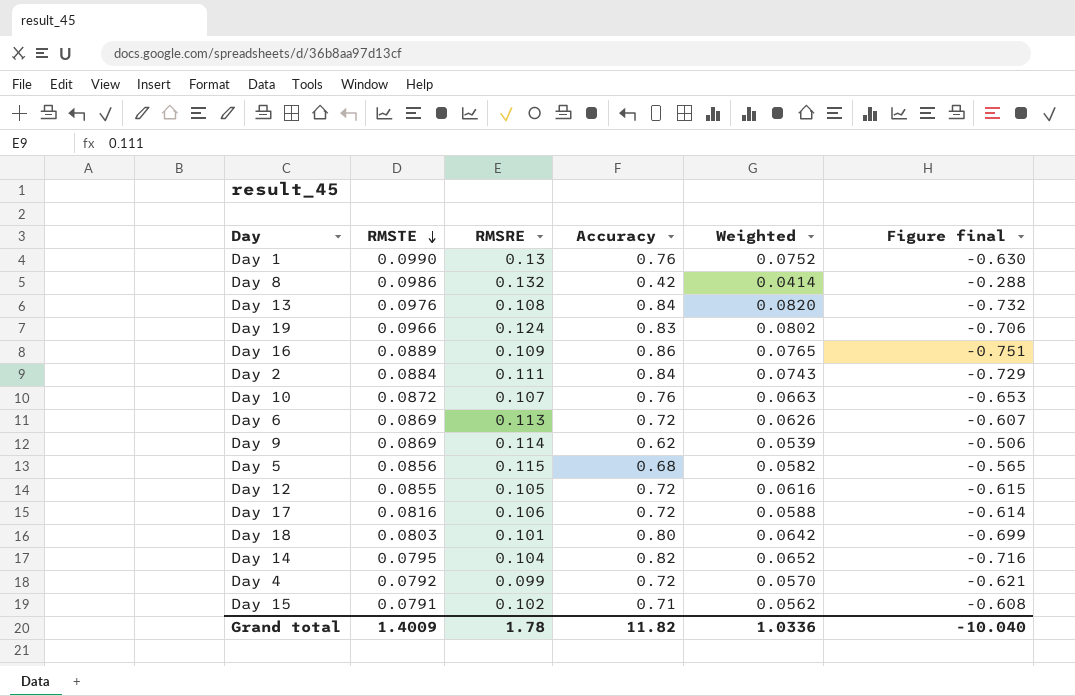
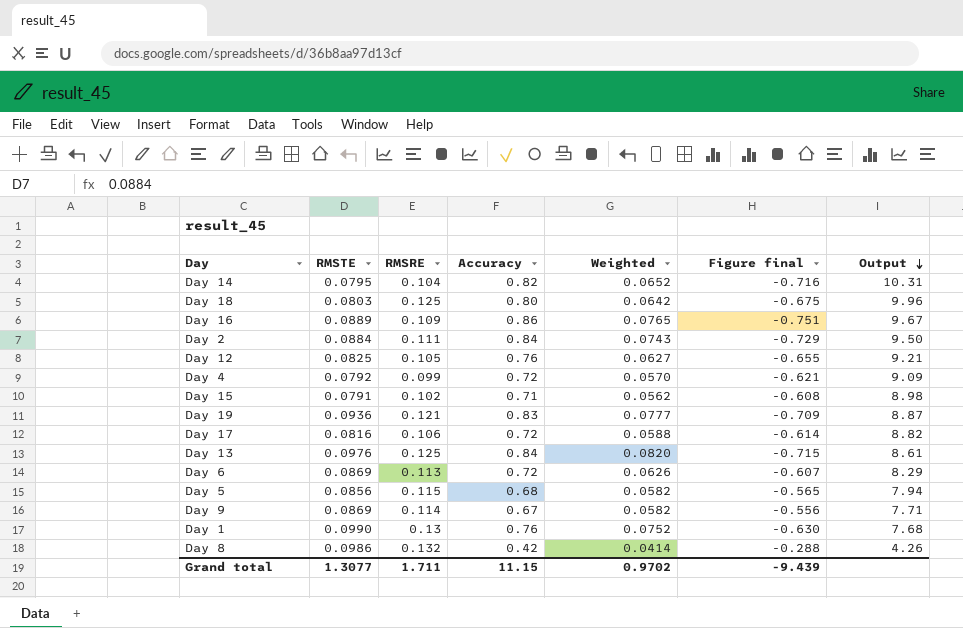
row order: RMSTE descending -> Output descending
column Output | formula: none -> [Accuracy] / [RMSTE]
row Day 10: 0.0872 | 0.107 | 0.76 | 0.0663 | -0.653 -> none
Day 18 | RMSRE: 0.101 -> 0.125
Day 18 | Figure final: -0.699 -> -0.675
Day 12 | RMSTE: 0.0855 -> 0.0825
Day 12 | Accuracy: 0.72 -> 0.76
Day 12 | Weighted: 0.0616 -> 0.0627
Day 12 | Figure final: -0.615 -> -0.655
Day 19 | RMSTE: 0.0966 -> 0.0936
Day 19 | RMSRE: 0.124 -> 0.121
Day 19 | Weighted: 0.0802 -> 0.0777
Day 19 | Figure final: -0.706 -> -0.709
Day 13 | RMSRE: 0.108 -> 0.125
Day 13 | Figure final: -0.732 -> -0.715
Day 9 | Accuracy: 0.62 -> 0.67
Day 9 | Weighted: 0.0539 -> 0.0582
Day 9 | Figure final: -0.506 -> -0.556
Grand total | RMSTE: 1.4009 -> 1.3077
Grand total | RMSRE: 1.78 -> 1.711
Grand total | Accuracy: 11.82 -> 11.15
Grand total | Weighted: 1.0336 -> 0.9702
Grand total | Figure final: -10.040 -> -9.439

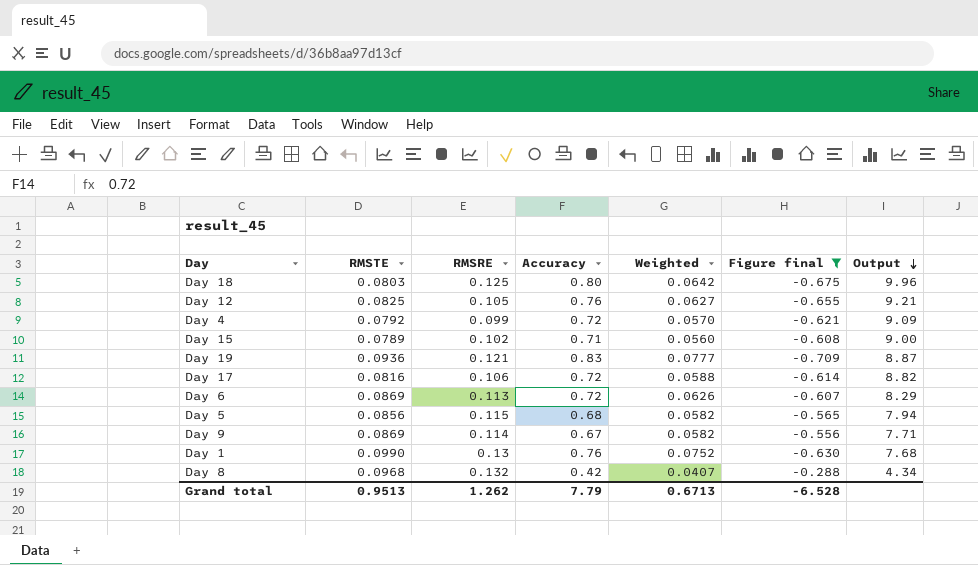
filter: none -> Figure final >= -0.709
Day 15 | RMSTE: 0.0791 -> 0.0789
Day 15 | Weighted: 0.0562 -> 0.0560
Day 15 | Output: 8.98 -> 9.00
Day 8 | RMSTE: 0.0986 -> 0.0968
Day 8 | Weighted: 0.0414 -> 0.0407
Day 8 | Output: 4.26 -> 4.34
Grand total | RMSTE: 1.3077 -> 0.9513
Grand total | RMSRE: 1.711 -> 1.262
Grand total | Accuracy: 11.15 -> 7.79
Grand total | Weighted: 0.9702 -> 0.6713
Grand total | Figure final: -9.439 -> -6.528

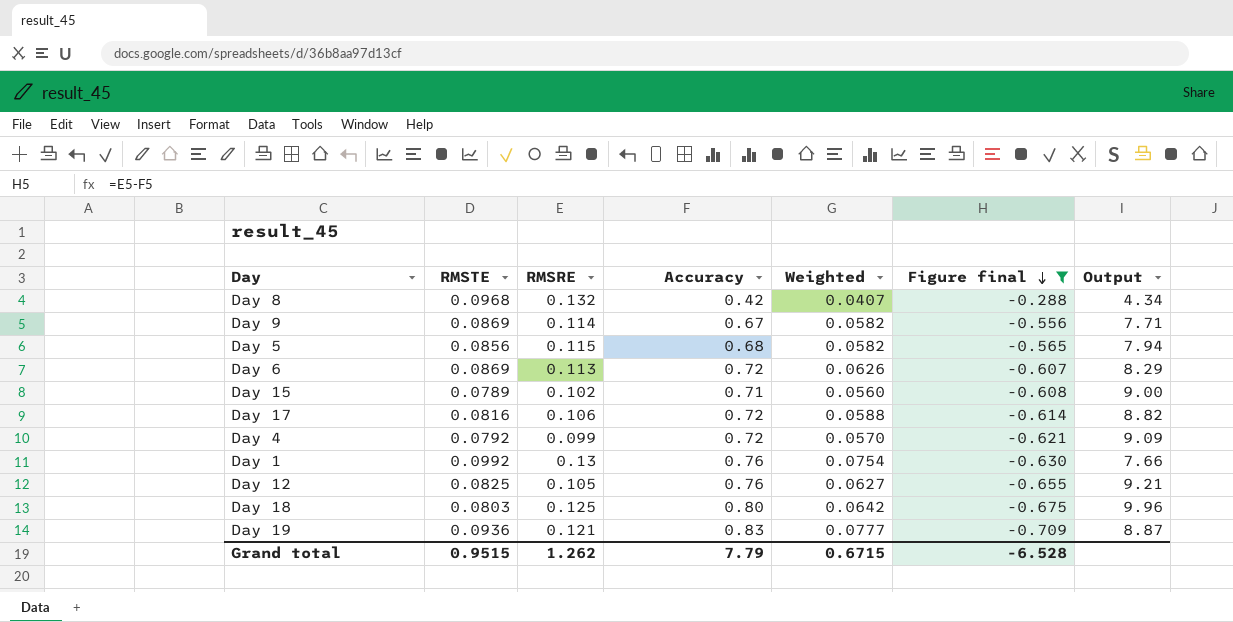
row order: Output descending -> Figure final descending
Day 1 | RMSTE: 0.0990 -> 0.0992
Day 1 | Weighted: 0.0752 -> 0.0754
Day 1 | Output: 7.68 -> 7.66
Grand total | RMSTE: 0.9513 -> 0.9515
Grand total | Weighted: 0.6713 -> 0.6715

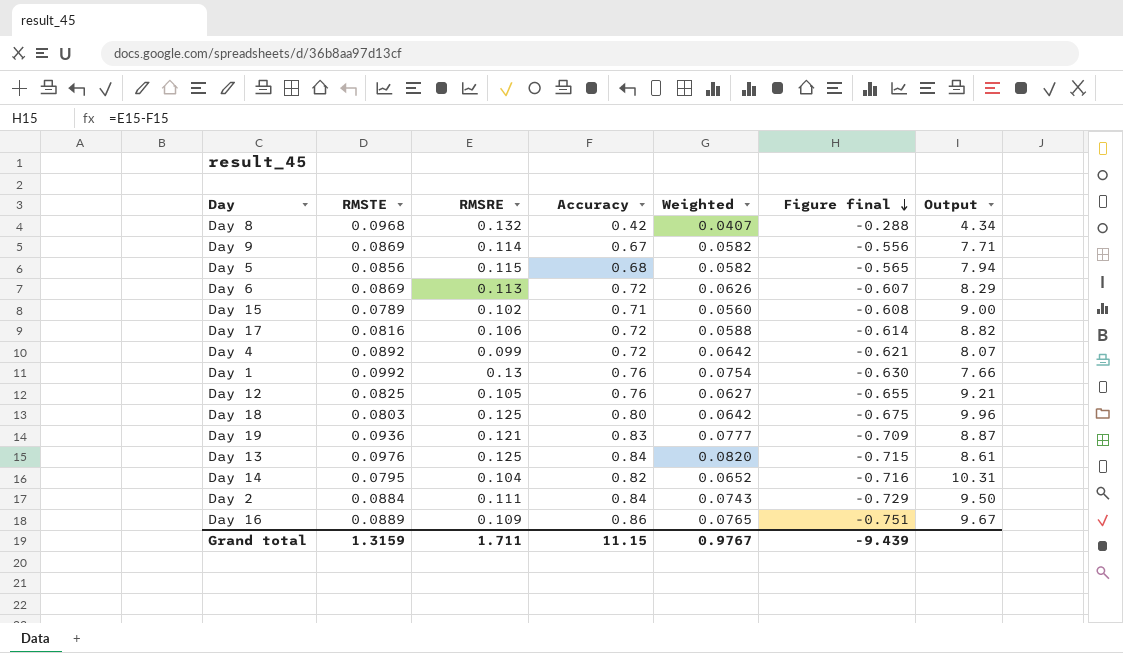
filter: Figure final >= -0.709 -> none
Day 4 | RMSTE: 0.0792 -> 0.0892
Day 4 | Weighted: 0.0570 -> 0.0642
Day 4 | Output: 9.09 -> 8.07
Grand total | RMSTE: 0.9515 -> 1.3159
Grand total | RMSRE: 1.262 -> 1.711
Grand total | Accuracy: 7.79 -> 11.15
Grand total | Weighted: 0.6715 -> 0.9767
Grand total | Figure final: -6.528 -> -9.439

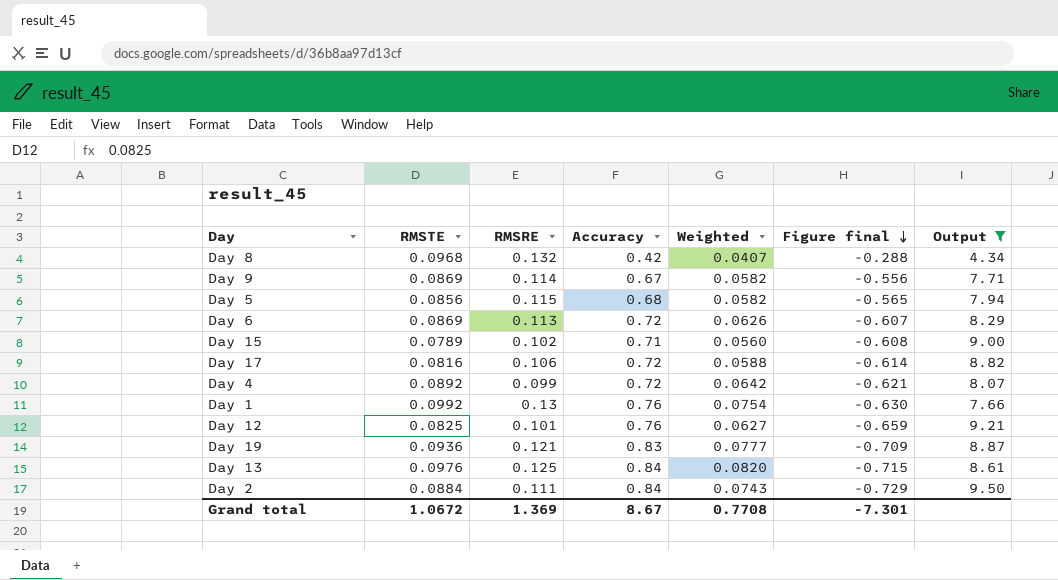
filter: none -> Output <= 9.50
Day 12 | RMSRE: 0.105 -> 0.101
Day 12 | Figure final: -0.655 -> -0.659
Grand total | RMSTE: 1.3159 -> 1.0672
Grand total | RMSRE: 1.711 -> 1.369
Grand total | Accuracy: 11.15 -> 8.67
Grand total | Weighted: 0.9767 -> 0.7708
Grand total | Figure final: -9.439 -> -7.301

